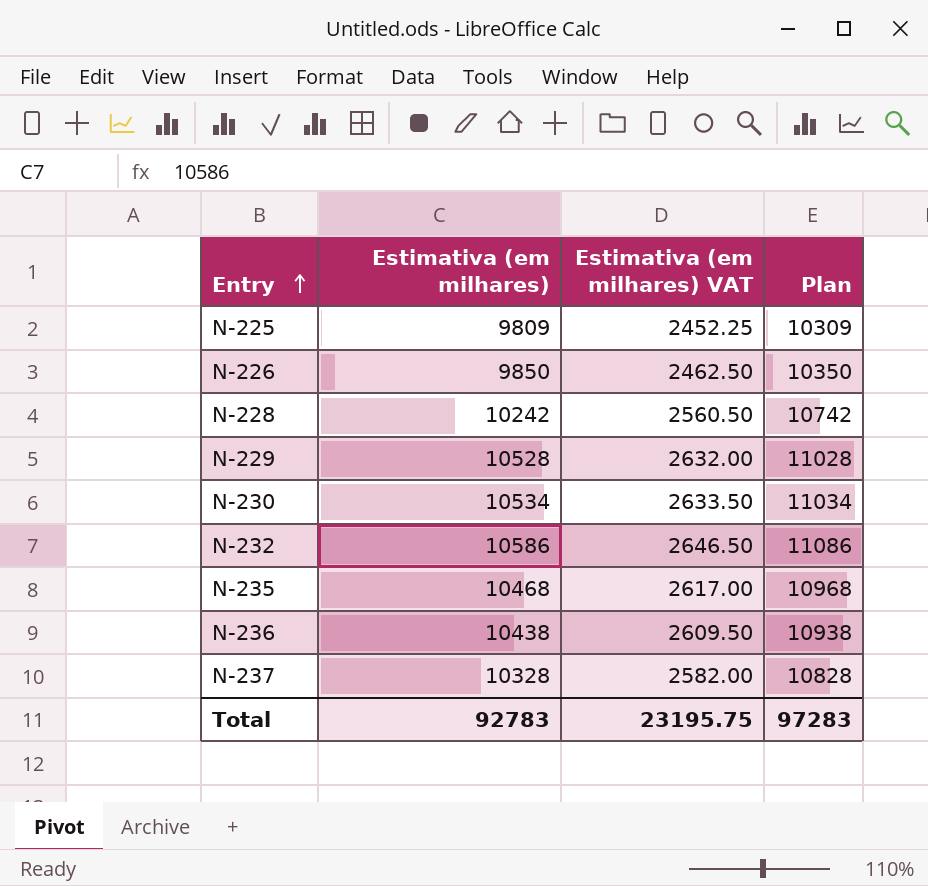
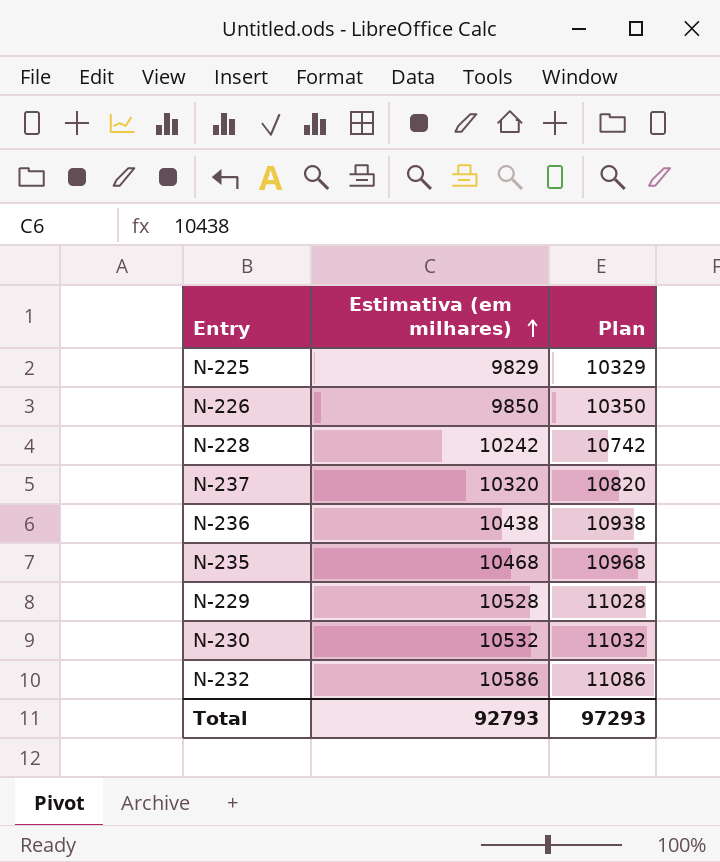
row order: Entry ascending -> Estimativa (em milhares) ascending
column Estimativa (em milhares) VAT | formula: [Estimativa (em milhares)] * 0.25 -> none
N-225 | Estimativa (em milhares): 9809 -> 9829
N-225 | Plan: 10309 -> 10329
N-237 | Estimativa (em milhares): 10328 -> 10320
N-237 | Plan: 10828 -> 10820
N-230 | Estimativa (em milhares): 10534 -> 10532
N-230 | Plan: 11034 -> 11032
Total | Estimativa (em milhares): 92783 -> 92793
Total | Plan: 97283 -> 97293

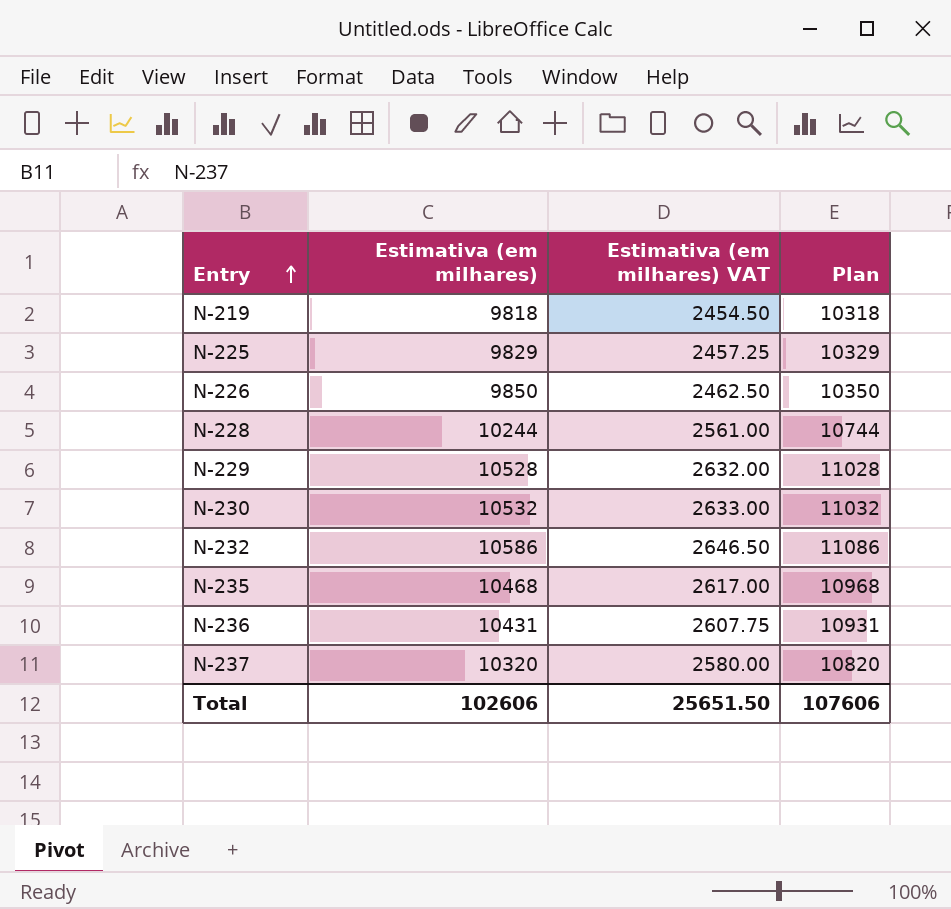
row order: Estimativa (em milhares) ascending -> Entry ascending
column Estimativa (em milhares) VAT | formula: none -> [Estimativa (em milhares)] * 0.25
row N-219: none -> 9818 | 2454.50 | 10318
N-228 | Estimativa (em milhares): 10242 -> 10244
N-228 | Plan: 10742 -> 10744
N-236 | Estimativa (em milhares): 10438 -> 10431
N-236 | Plan: 10938 -> 10931
Total | Estimativa (em milhares): 92793 -> 102606
Total | Plan: 97293 -> 107606

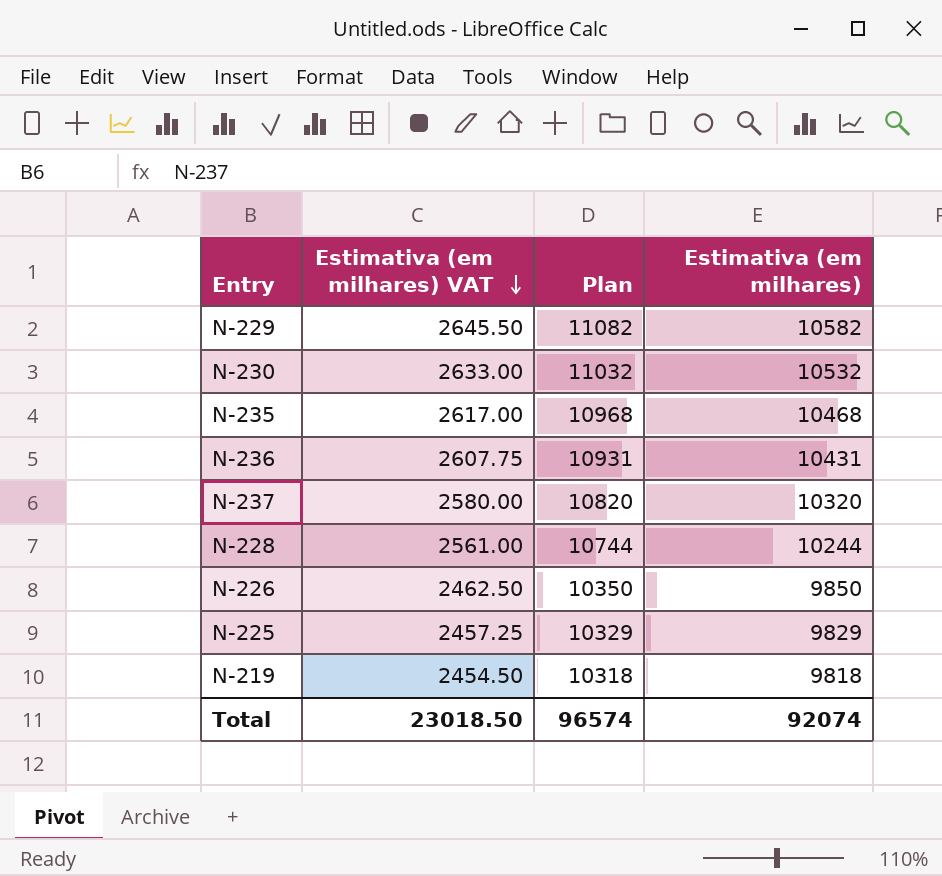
row order: Entry ascending -> Estimativa (em milhares) VAT descending
column Estimativa (em milhares) | position: 2 -> 4
row N-232: 10586 | 2646.50 | 11086 -> none
N-229 | Estimativa (em milhares) VAT: 2632.00 -> 2645.50
N-229 | Plan: 11028 -> 11082
N-229 | Estimativa (em milhares): 10528 -> 10582
Total | Estimativa (em milhares) VAT: 25651.50 -> 23018.50
Total | Plan: 107606 -> 96574
Total | Estimativa (em milhares): 102606 -> 92074

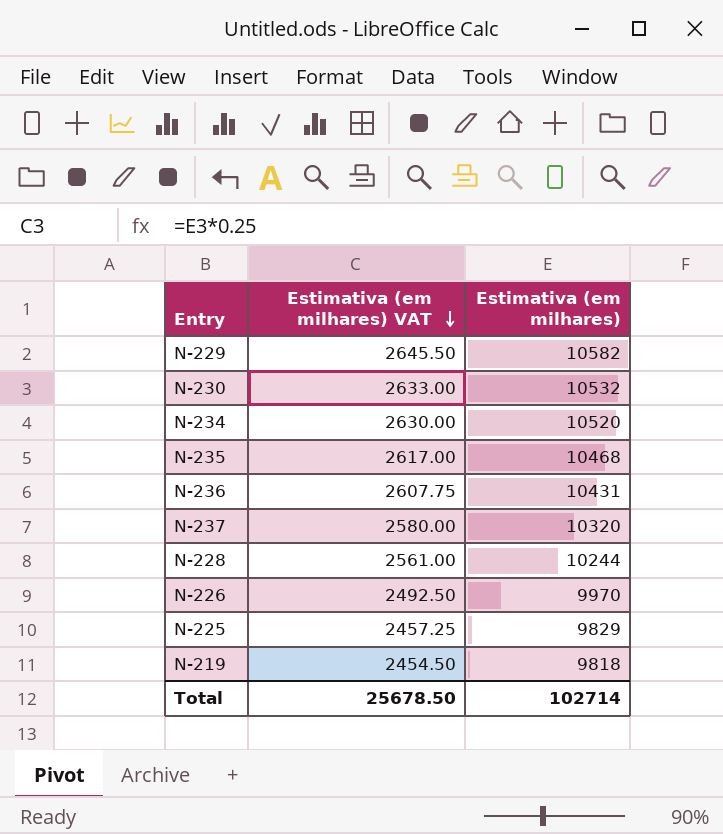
column Plan | formula: [Estimativa (em milhares)] + 500 -> none
row N-234: none -> 2630.00 | 10520
N-226 | Estimativa (em milhares) VAT: 2462.50 -> 2492.50
N-226 | Estimativa (em milhares): 9850 -> 9970
Total | Estimativa (em milhares) VAT: 23018.50 -> 25678.50
Total | Estimativa (em milhares): 92074 -> 102714

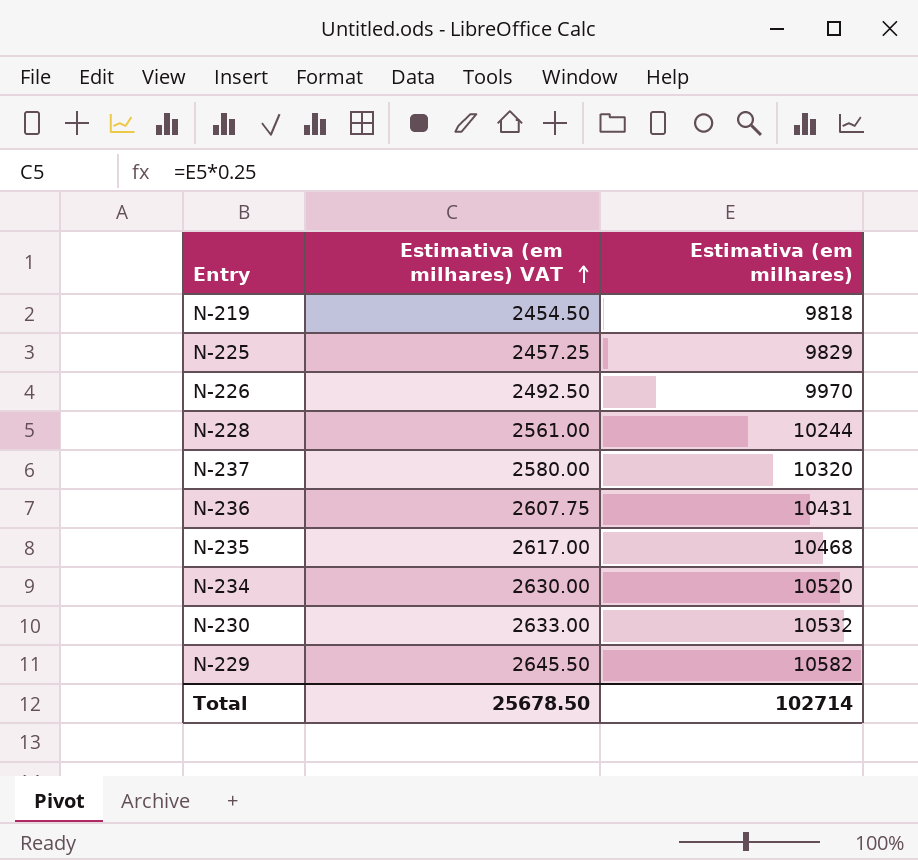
row order: Estimativa (em milhares) VAT descending -> Estimativa (em milhares) VAT ascending

